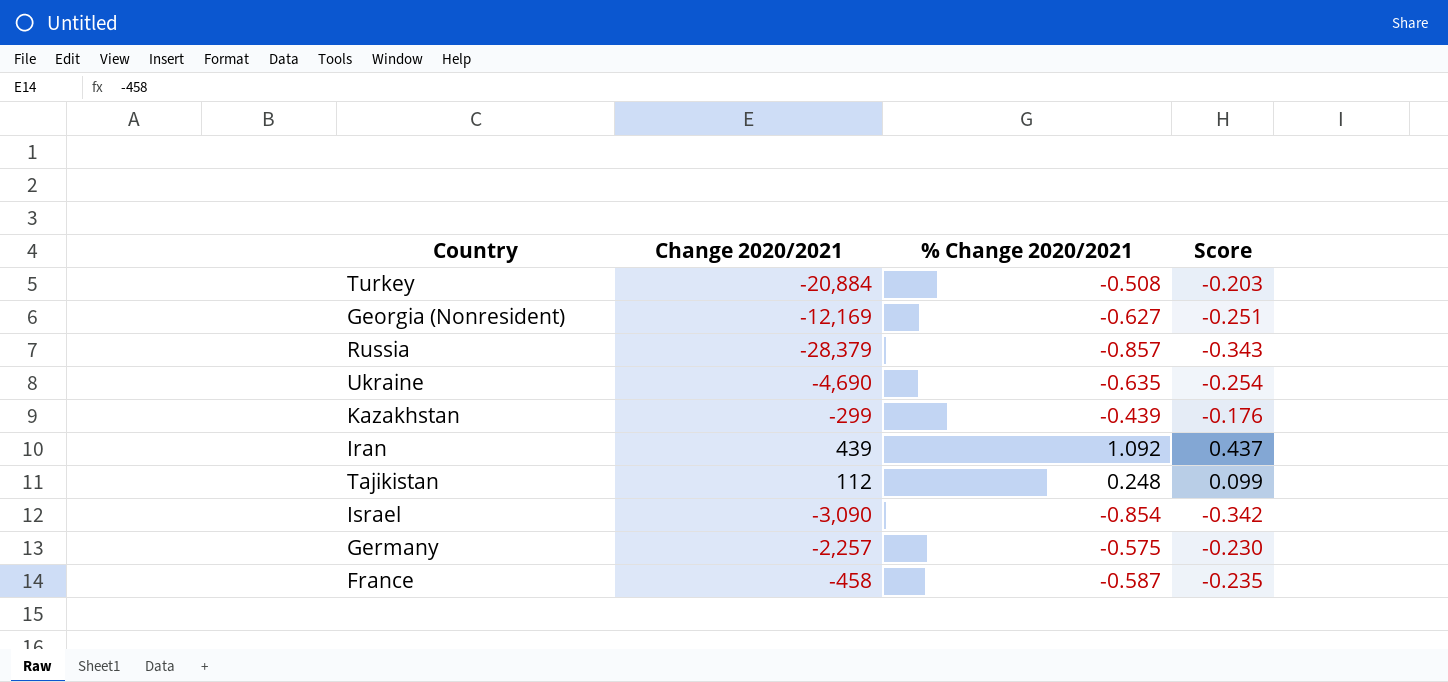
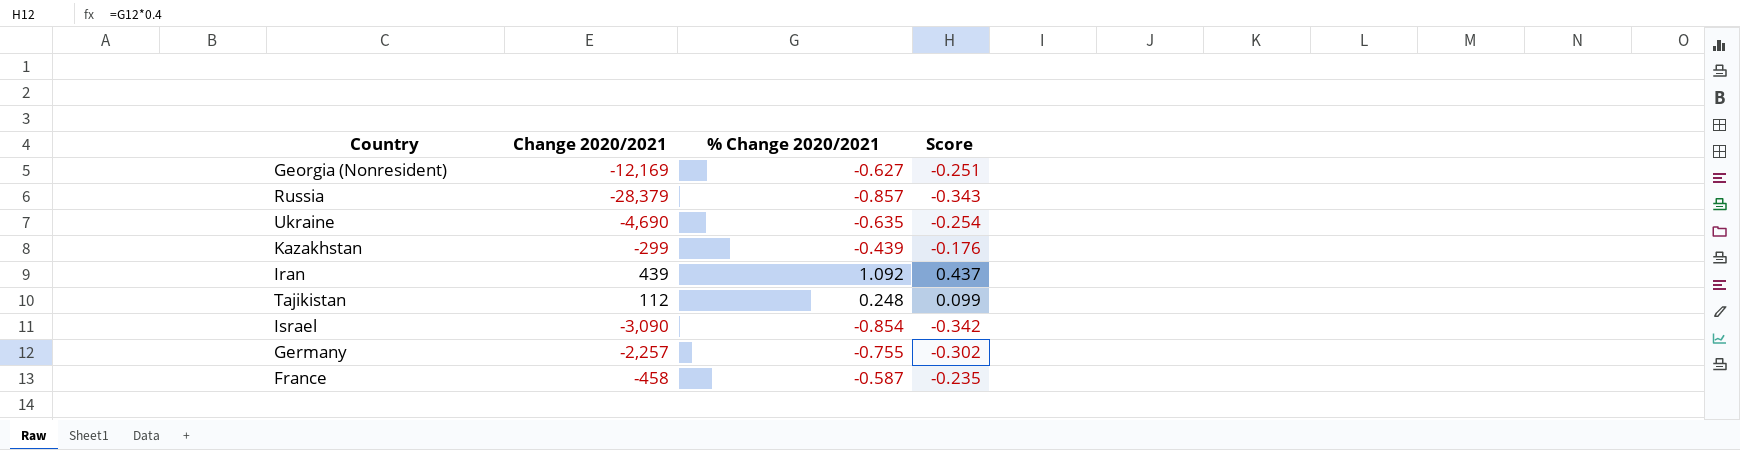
row Turkey: -20,884 | -0.508 | -0.203 -> none
Germany | % Change 2020/2021: -0.575 -> -0.755
Germany | Score: -0.230 -> -0.302

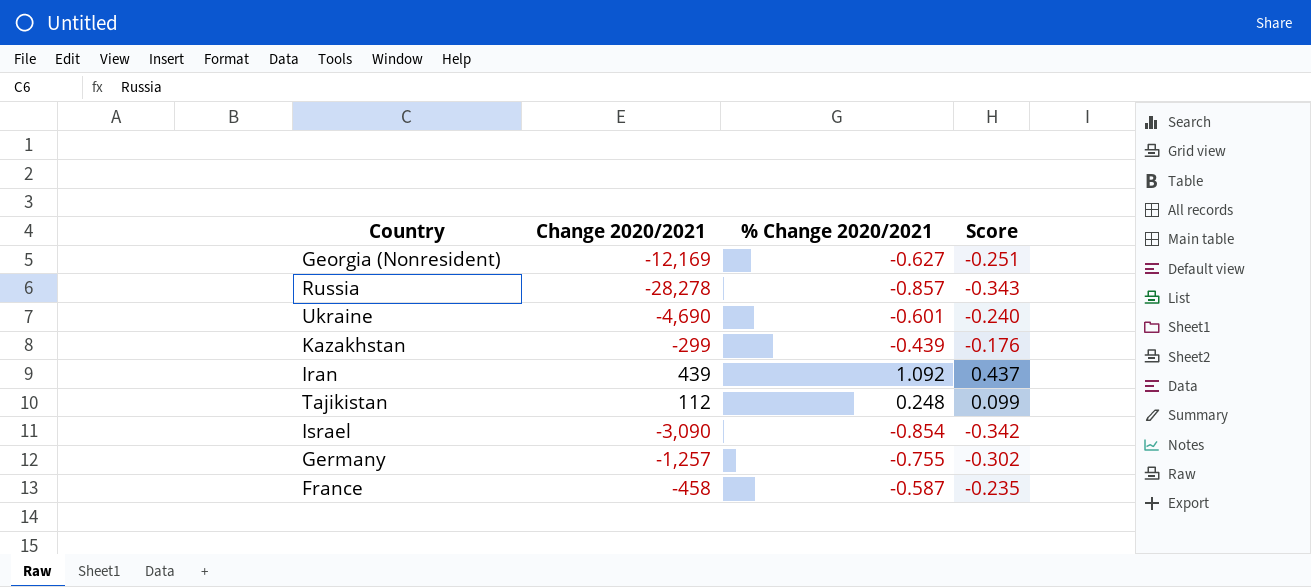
Russia | Change 2020/2021: -28,379 -> -28,278
Ukraine | % Change 2020/2021: -0.635 -> -0.601
Ukraine | Score: -0.254 -> -0.240
Germany | Change 2020/2021: -2,257 -> -1,257

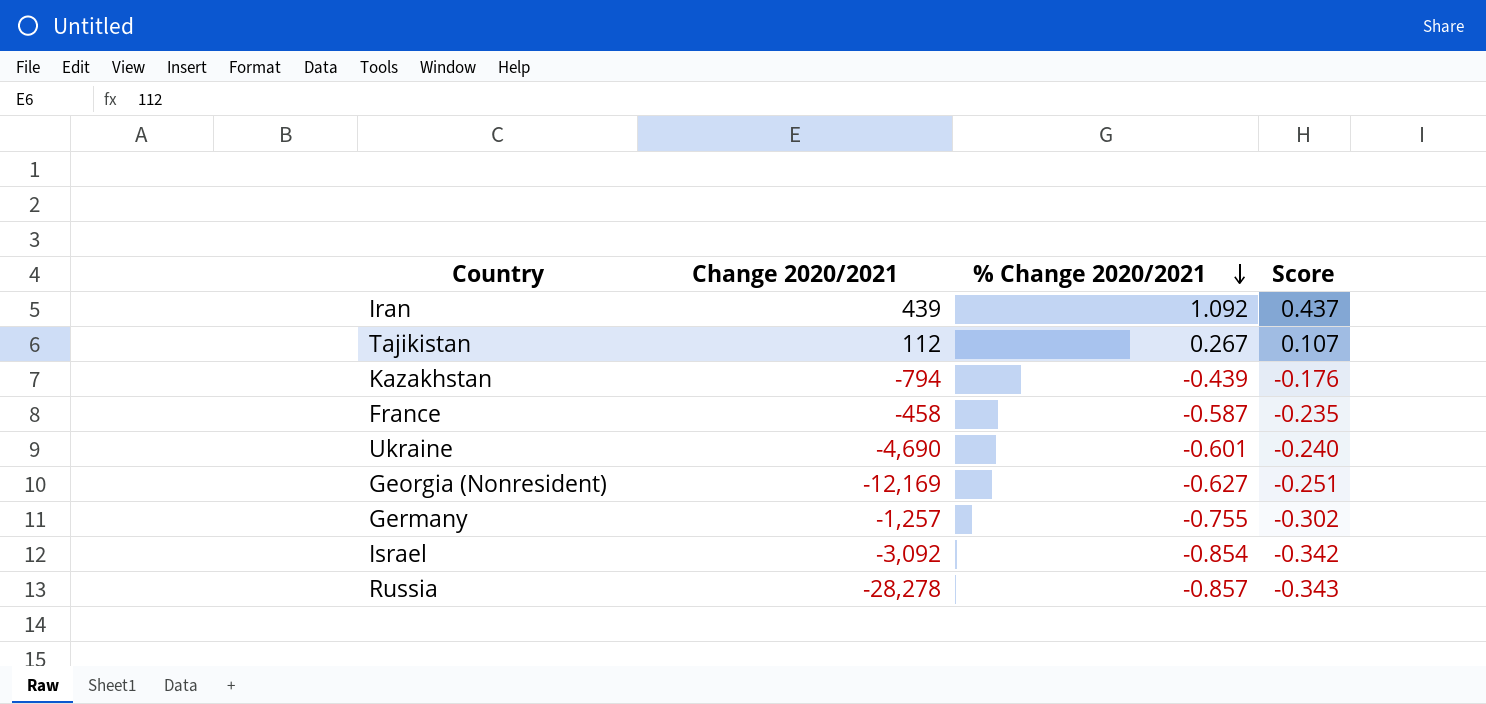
row order: none -> % Change 2020/2021 descending
Tajikistan | % Change 2020/2021: 0.248 -> 0.267
Tajikistan | Score: 0.099 -> 0.107
Kazakhstan | Change 2020/2021: -299 -> -794
Israel | Change 2020/2021: -3,090 -> -3,092

